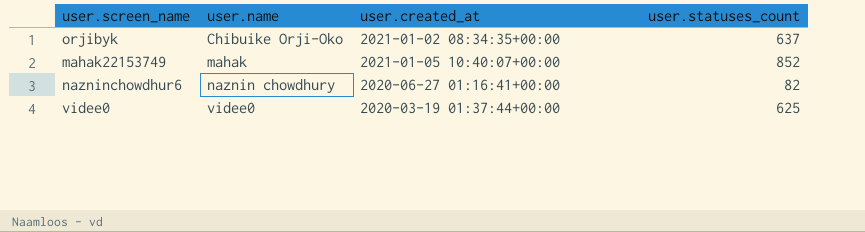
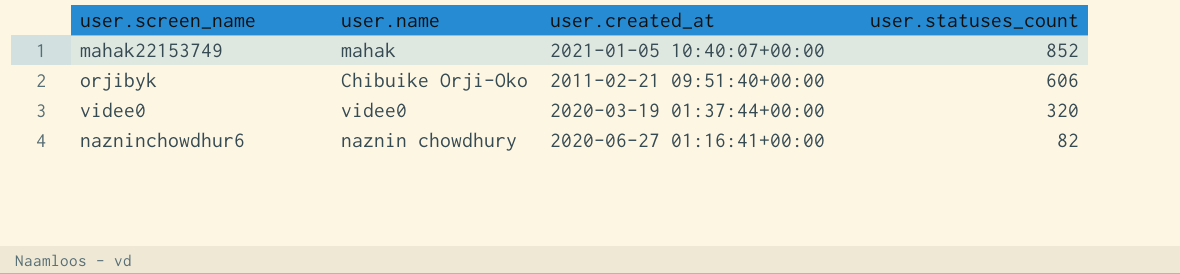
row order: user.name ascending -> user.statuses_count descending
orjibyk | user.created_at: 2021-01-02 08:34:35+00:00 -> 2011-02-21 09:51:40+00:00
orjibyk | user.statuses_count: 637 -> 606
videe0 | user.statuses_count: 625 -> 320

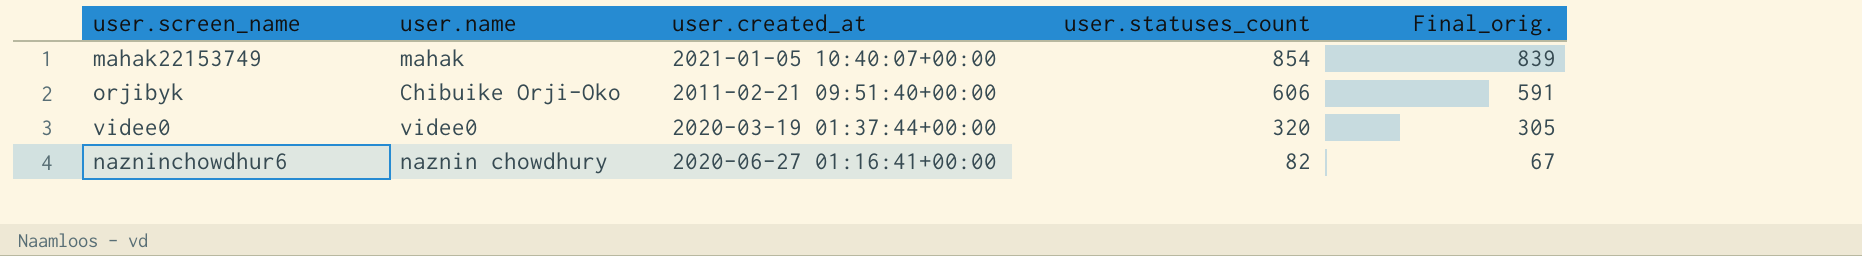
column Final_orig. | formula: none -> [user.statuses_count] - 15
mahak22153749 | user.statuses_count: 852 -> 854

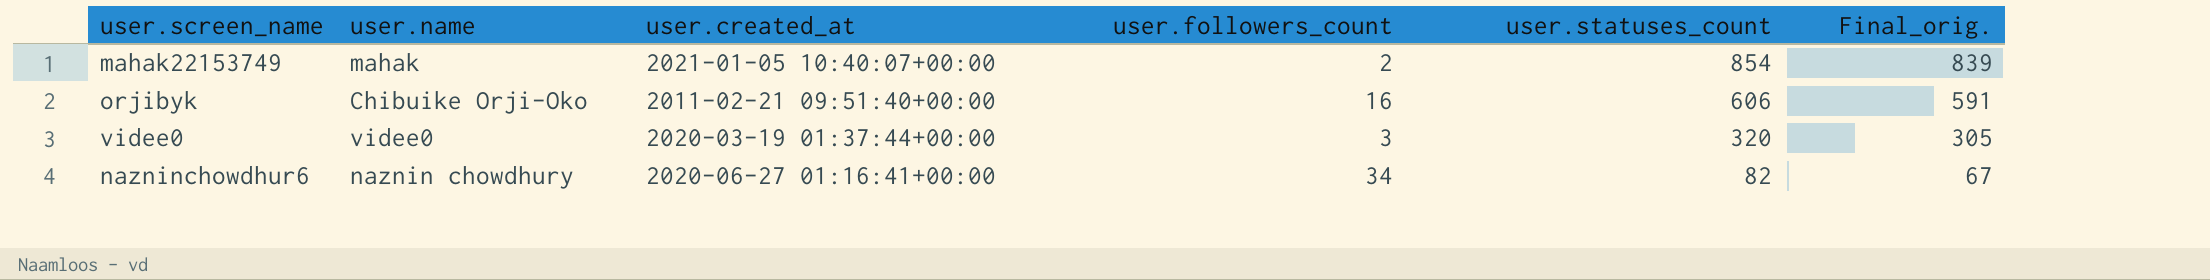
column user.followers_count | position: none -> 4

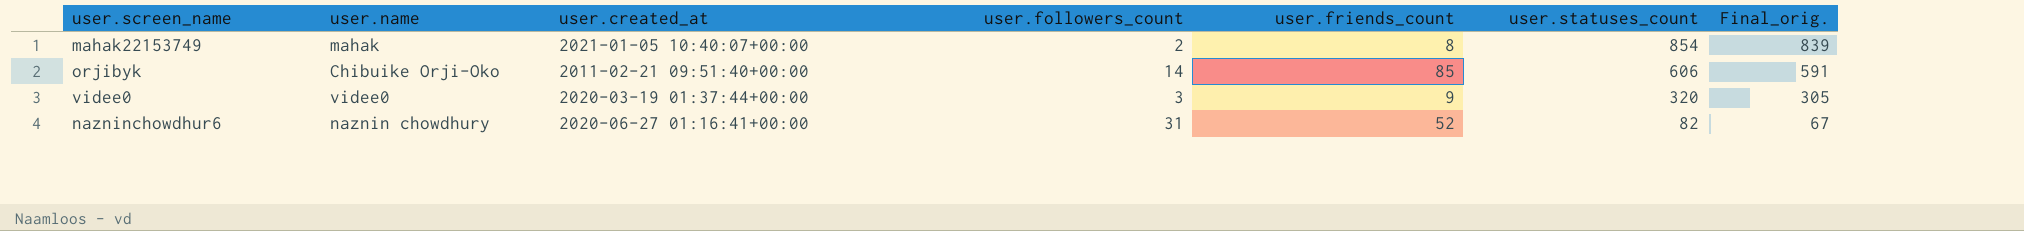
column user.friends_count | position: none -> 5
orjibyk | user.followers_count: 16 -> 14
nazninchowdhur6 | user.followers_count: 34 -> 31

